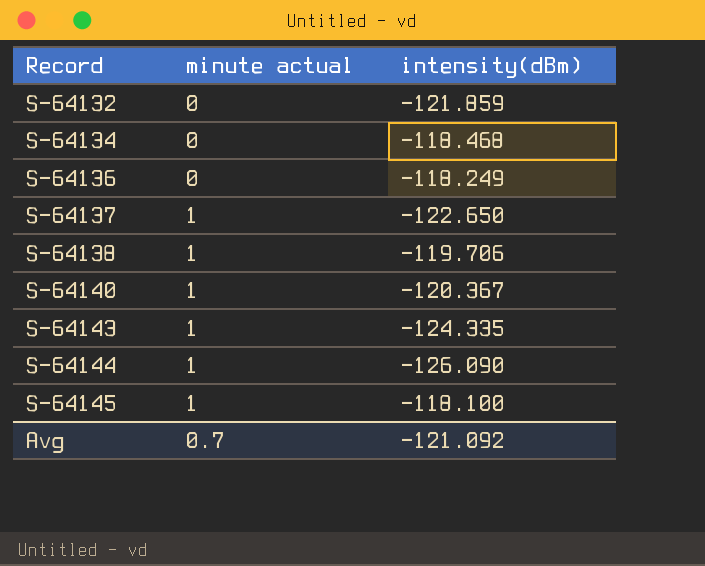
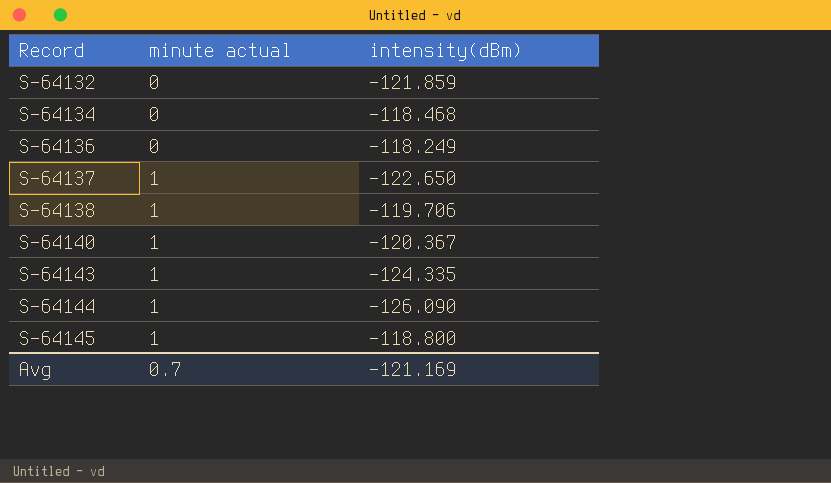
S-64145 | intensity(dBm): -118.100 -> -118.800
Avg | intensity(dBm): -121.092 -> -121.169

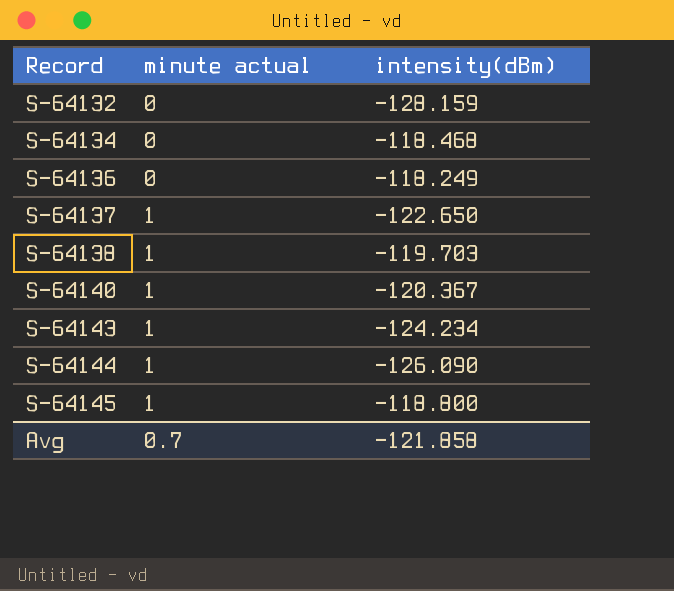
S-64132 | intensity(dBm): -121.859 -> -128.159
S-64138 | intensity(dBm): -119.706 -> -119.703
S-64143 | intensity(dBm): -124.335 -> -124.234
Avg | intensity(dBm): -121.169 -> -121.858

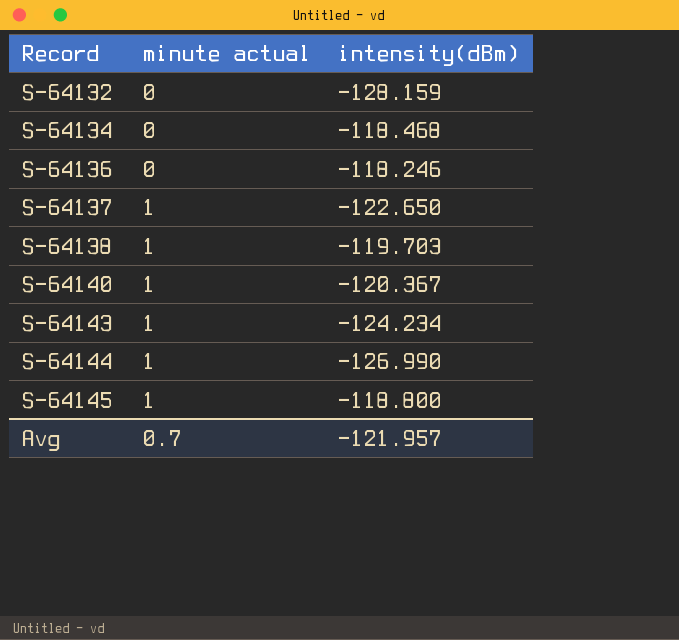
S-64136 | intensity(dBm): -118.249 -> -118.246
S-64144 | intensity(dBm): -126.090 -> -126.990
Avg | intensity(dBm): -121.858 -> -121.957

